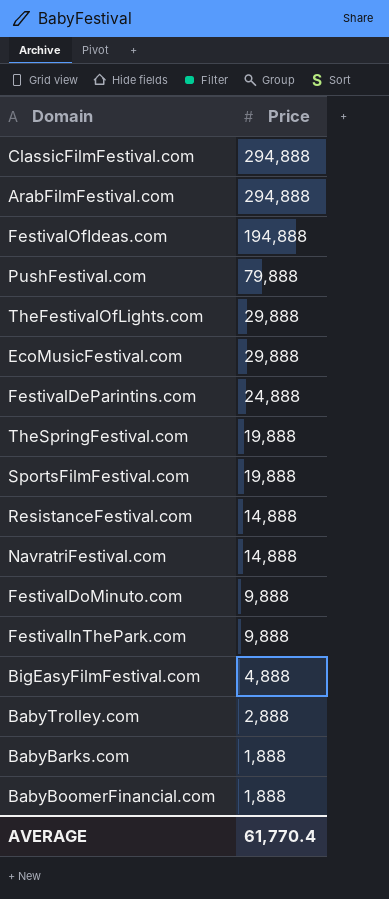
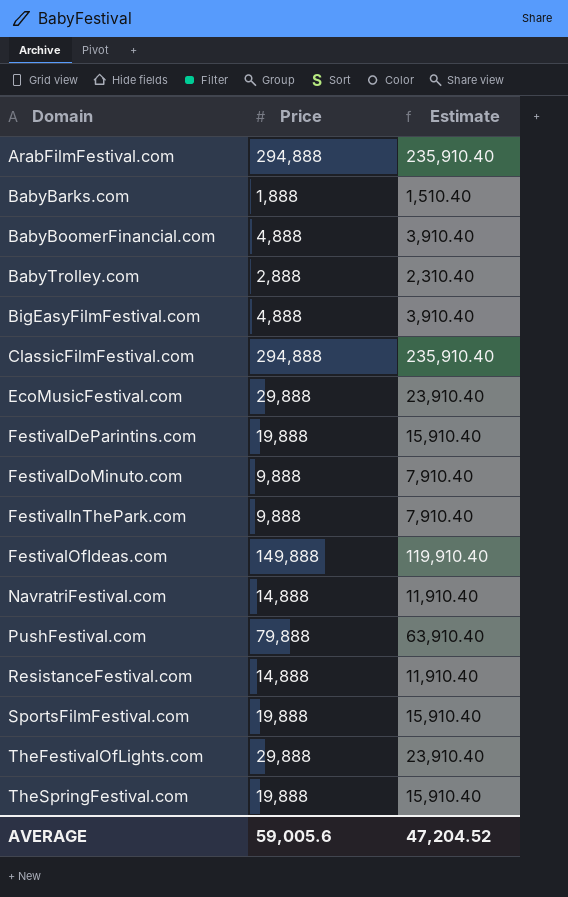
row order: Price descending -> Domain ascending
column Estimate | formula: none -> [Price] * 0.8
BabyBoomerFinancial.com | Price: 1,888 -> 4,888
FestivalDeParintins.com | Price: 24,888 -> 19,888
FestivalOfIdeas.com | Price: 194,888 -> 149,888
AVERAGE | Price: 61,770.4 -> 59,005.6

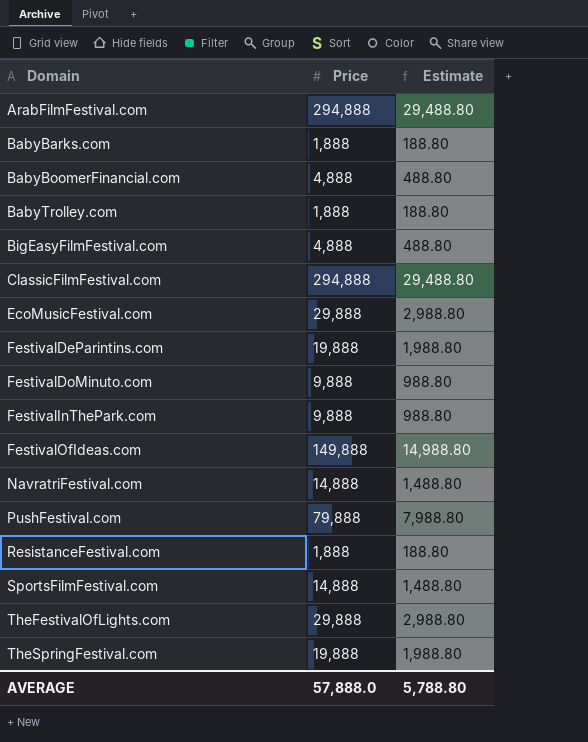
column Estimate | formula: [Price] * 0.8 -> [Price] * 0.1
BabyTrolley.com | Price: 2,888 -> 1,888
ResistanceFestival.com | Price: 14,888 -> 1,888
SportsFilmFestival.com | Price: 19,888 -> 14,888
AVERAGE | Price: 59,005.6 -> 57,888.0
AVERAGE | Estimate: 47,204.52 -> 5,788.80

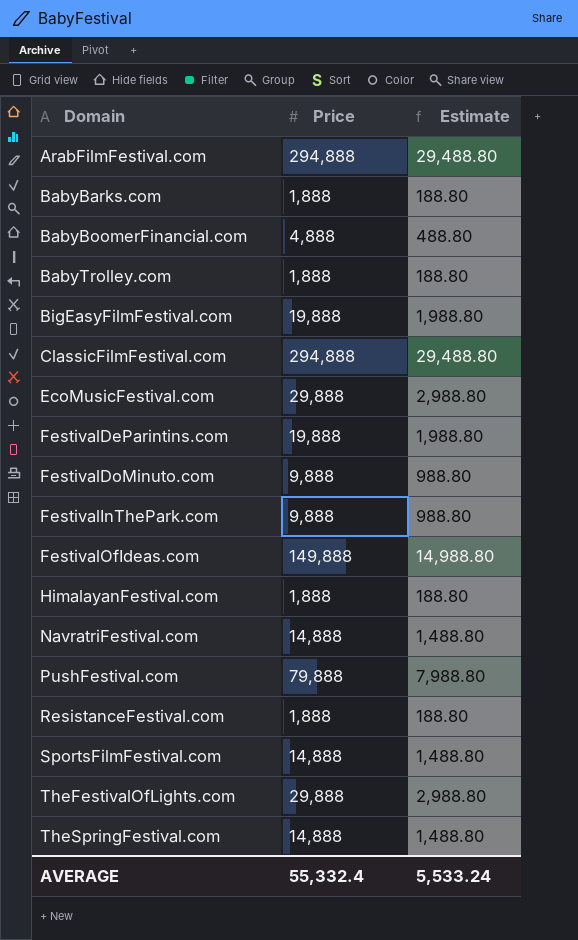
BigEasyFilmFestival.com | Price: 4,888 -> 19,888
BigEasyFilmFestival.com | Estimate: 488.80 -> 1,988.80
row HimalayanFestival.com: none -> 1,888 | 188.80
TheSpringFestival.com | Price: 19,888 -> 14,888
TheSpringFestival.com | Estimate: 1,988.80 -> 1,488.80
AVERAGE | Price: 57,888.0 -> 55,332.4
AVERAGE | Estimate: 5,788.80 -> 5,533.24

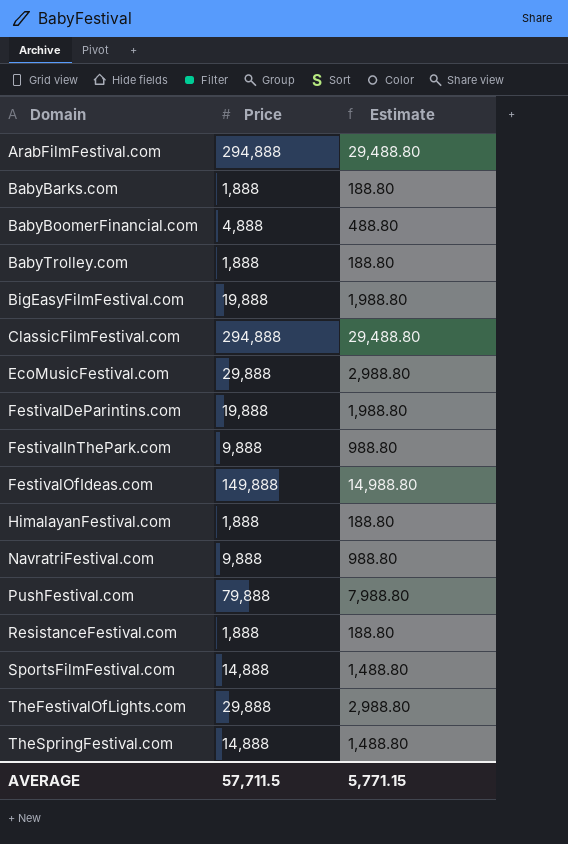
row FestivalDoMinuto.com: 9,888 | 988.80 -> none
NavratriFestival.com | Price: 14,888 -> 9,888
NavratriFestival.com | Estimate: 1,488.80 -> 988.80
AVERAGE | Price: 55,332.4 -> 57,711.5
AVERAGE | Estimate: 5,533.24 -> 5,771.15

